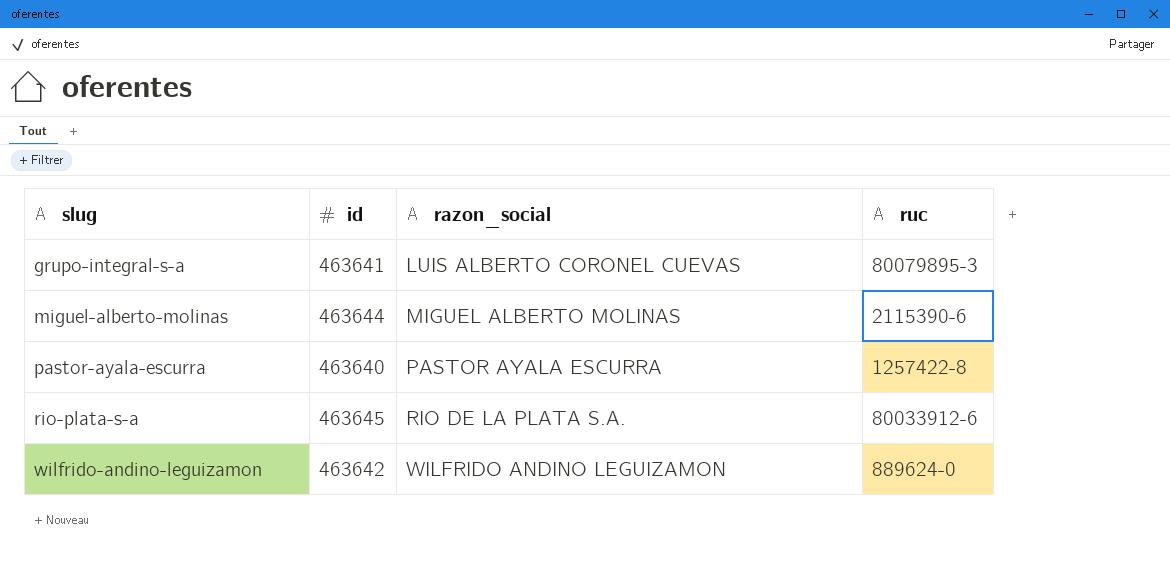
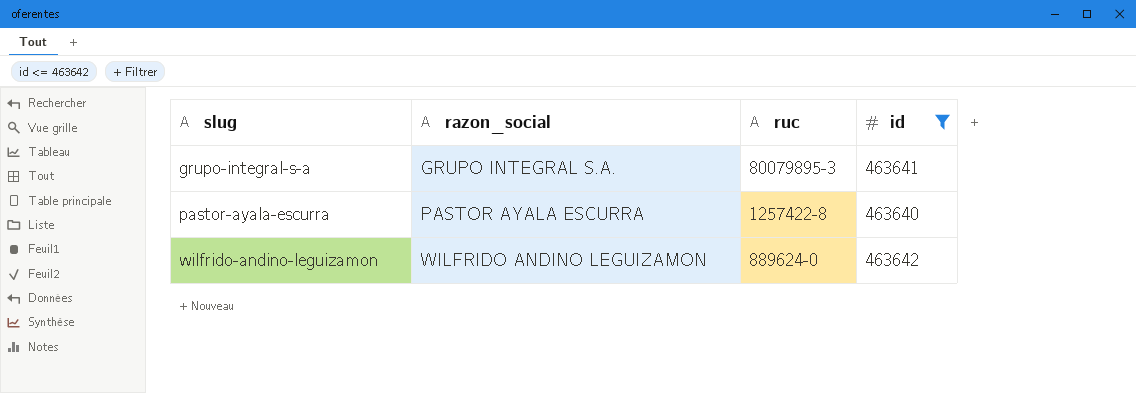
filter: none -> id <= 463642
column id | position: 2 -> 4
grupo-integral-s-a | razon_social: LUIS ALBERTO CORONEL CUEVAS -> GRUPO INTEGRAL S.A.

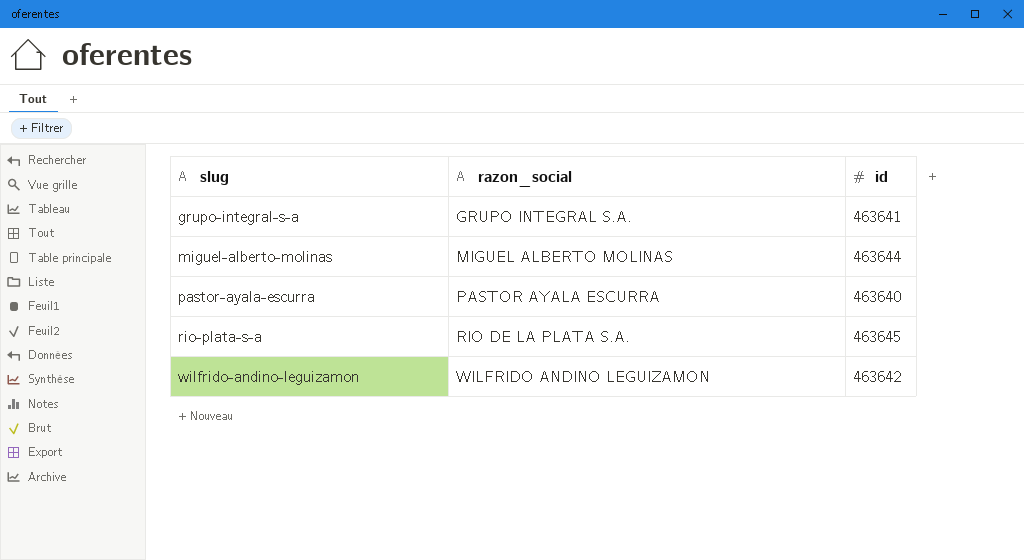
filter: id <= 463642 -> none
column ruc | position: 3 -> none

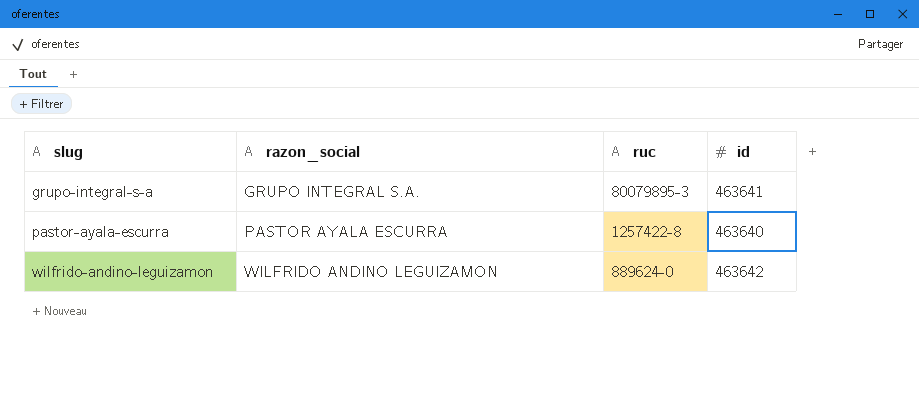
column ruc | position: none -> 3
row miguel-alberto-molinas: MIGUEL ALBERTO MOLINAS | 463644 -> none
row rio-plata-s-a: RIO DE LA PLATA S.A. | 463645 -> none

